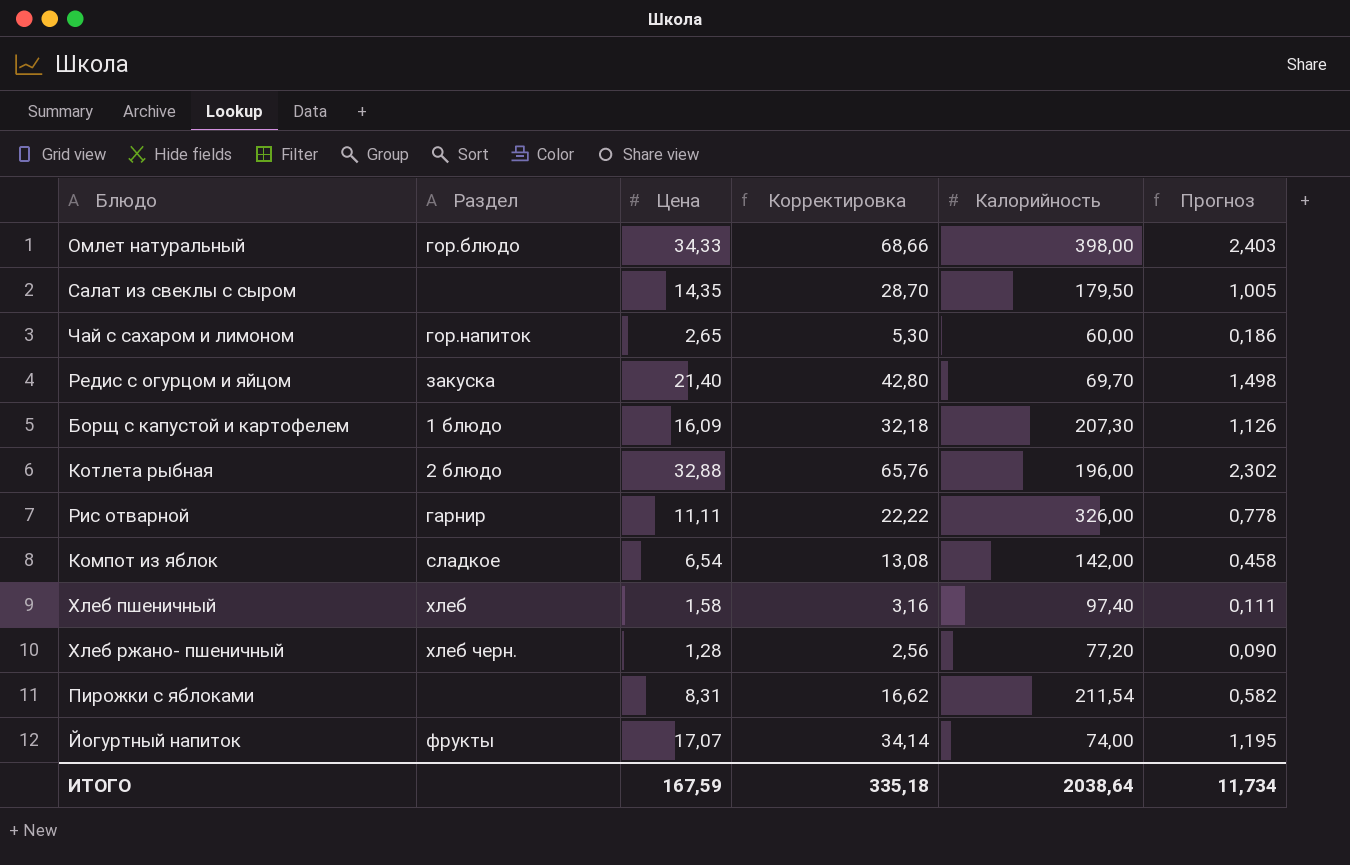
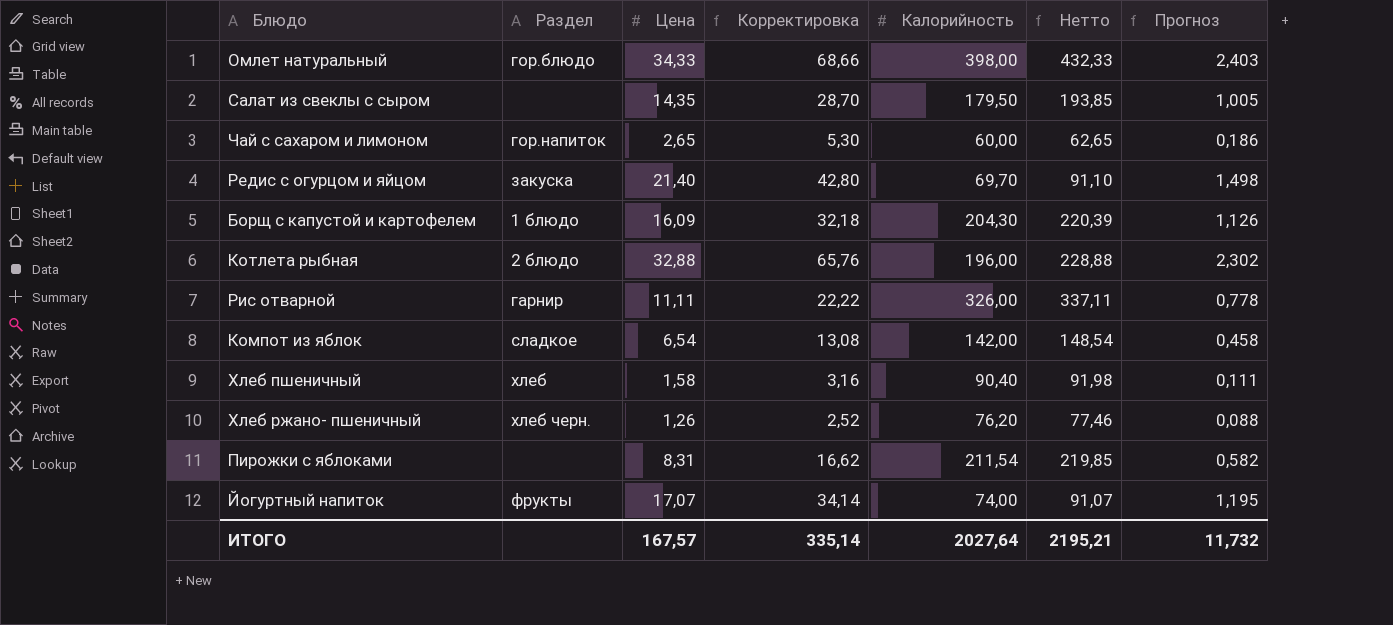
column Нетто | formula: none -> [Цена] + [Калорийность]
Борщ с капустой и картофелем | Калорийность: 207,30 -> 204,30
Хлеб пшеничный | Калорийность: 97,40 -> 90,40
Хлеб ржано- пшеничный | Цена: 1,28 -> 1,26
Хлеб ржано- пшеничный | Корректировка: 2,56 -> 2,52
Хлеб ржано- пшеничный | Калорийность: 77,20 -> 76,20
Хлеб ржано- пшеничный | Прогноз: 0,090 -> 0,088
ИТОГО | Цена: 167,59 -> 167,57
ИТОГО | Корректировка: 335,18 -> 335,14
ИТОГО | Калорийность: 2038,64 -> 2027,64
ИТОГО | Прогноз: 11,734 -> 11,732

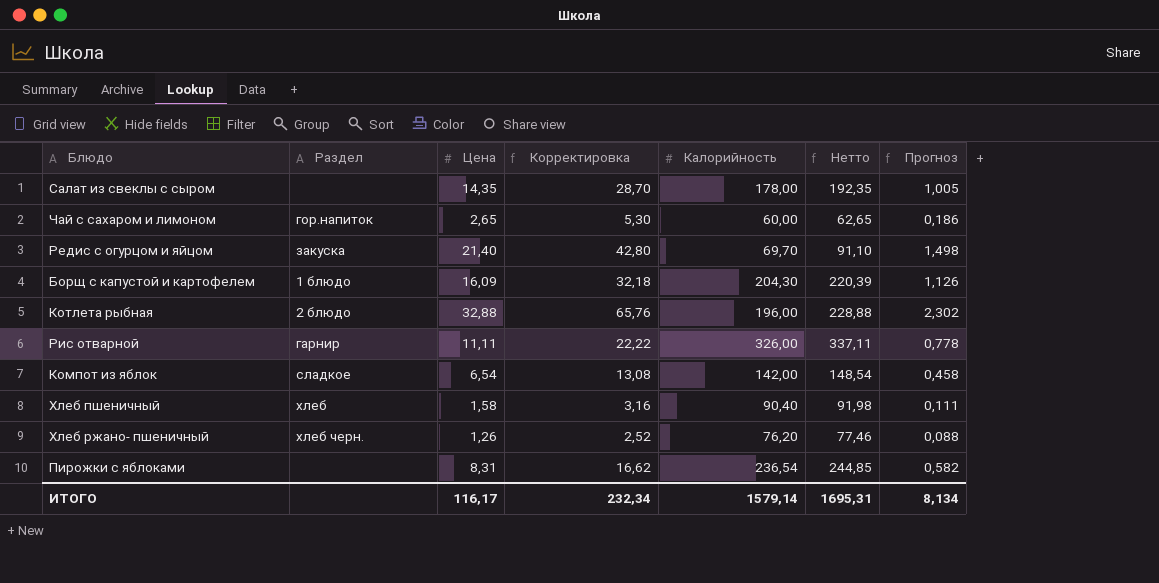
row Омлет натуральный: гор.блюдо | 34,33 | 68,66 | 398,00 | 432,33 | 2,403 -> none
row Йогуртный напиток: фрукты | 17,07 | 34,14 | 74,00 | 91,07 | 1,195 -> none
Салат из свеклы с сыром | Калорийность: 179,50 -> 178,00
Салат из свеклы с сыром | Нетто: 193,85 -> 192,35
Пирожки с яблоками | Калорийность: 211,54 -> 236,54
Пирожки с яблоками | Нетто: 219,85 -> 244,85
ИТОГО | Цена: 167,57 -> 116,17
ИТОГО | Корректировка: 335,14 -> 232,34
ИТОГО | Калорийность: 2027,64 -> 1579,14
ИТОГО | Нетто: 2195,21 -> 1695,31
ИТОГО | Прогноз: 11,732 -> 8,134

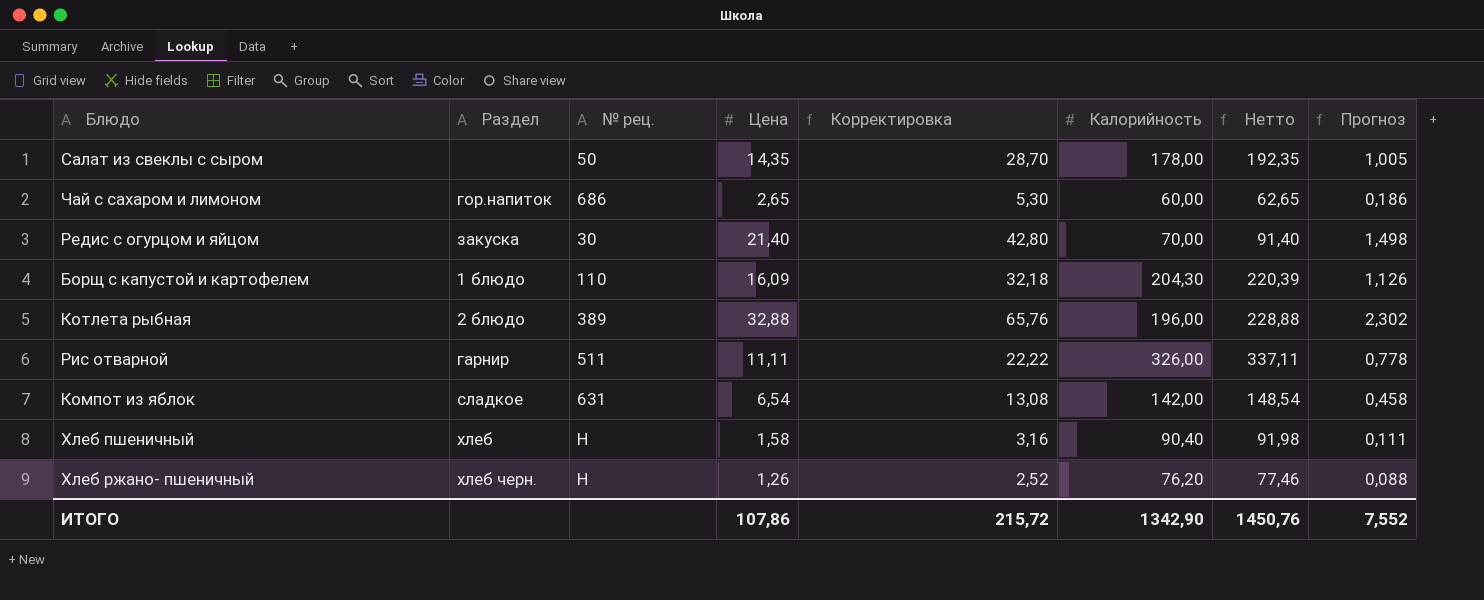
column № рец. | position: none -> 3
row Пирожки с яблоками: none | 8,31 | 16,62 | 236,54 | 244,85 | 0,582 -> none
Редис с огурцом и яйцом | Калорийность: 69,70 -> 70,00
Редис с огурцом и яйцом | Нетто: 91,10 -> 91,40
ИТОГО | Цена: 116,17 -> 107,86
ИТОГО | Корректировка: 232,34 -> 215,72
ИТОГО | Калорийность: 1579,14 -> 1342,90
ИТОГО | Нетто: 1695,31 -> 1450,76
ИТОГО | Прогноз: 8,134 -> 7,552

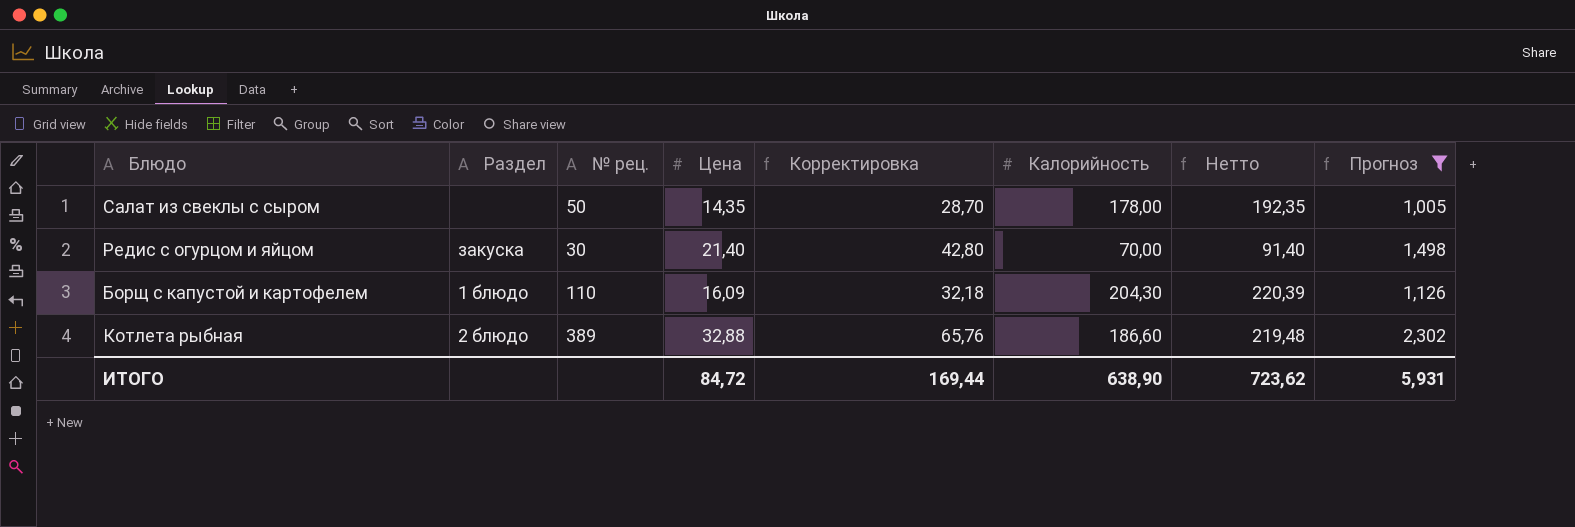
filter: none -> Прогноз >= 1,005
Котлета рыбная | Калорийность: 196,00 -> 186,60
Котлета рыбная | Нетто: 228,88 -> 219,48
ИТОГО | Цена: 107,86 -> 84,72
ИТОГО | Корректировка: 215,72 -> 169,44
ИТОГО | Калорийность: 1342,90 -> 638,90
ИТОГО | Нетто: 1450,76 -> 723,62
ИТОГО | Прогноз: 7,552 -> 5,931

